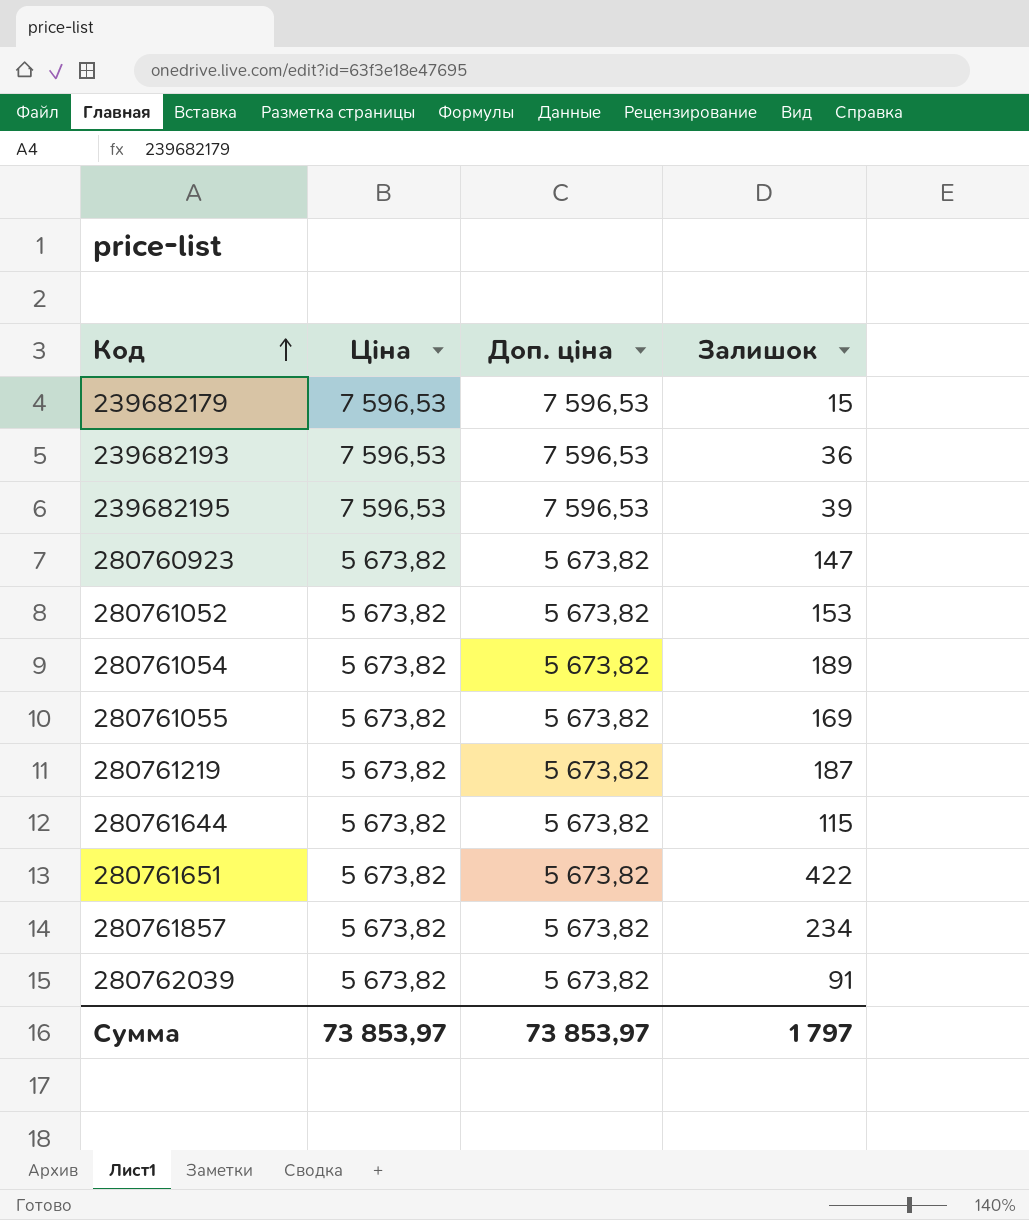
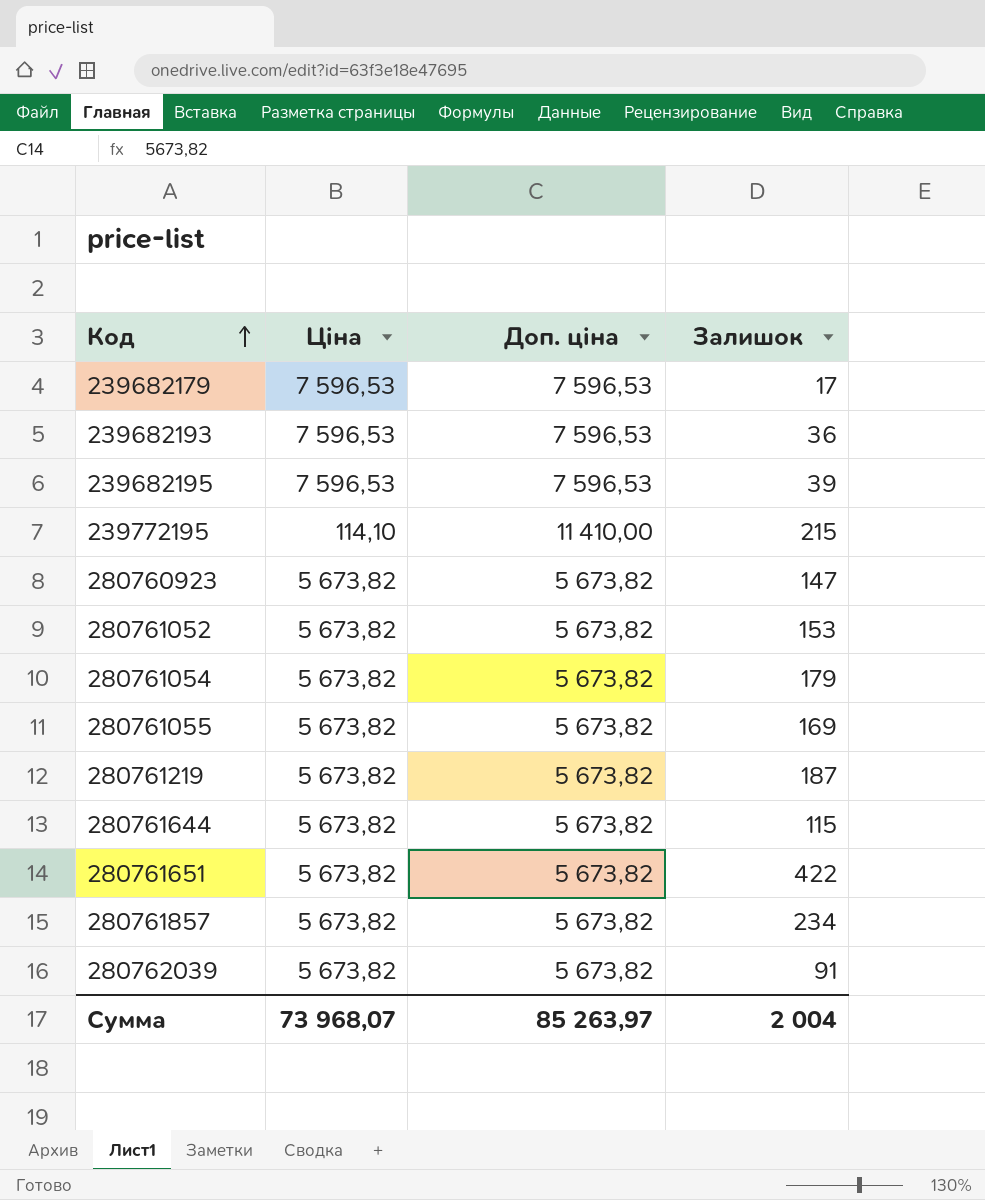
239682179 | Залишок: 15 -> 17
row 239772195: none -> 114,10 | 11 410,00 | 215
280761054 | Залишок: 189 -> 179
Сумма | Ціна: 73 853,97 -> 73 968,07
Сумма | Доп. ціна: 73 853,97 -> 85 263,97
Сумма | Залишок: 1 797 -> 2 004

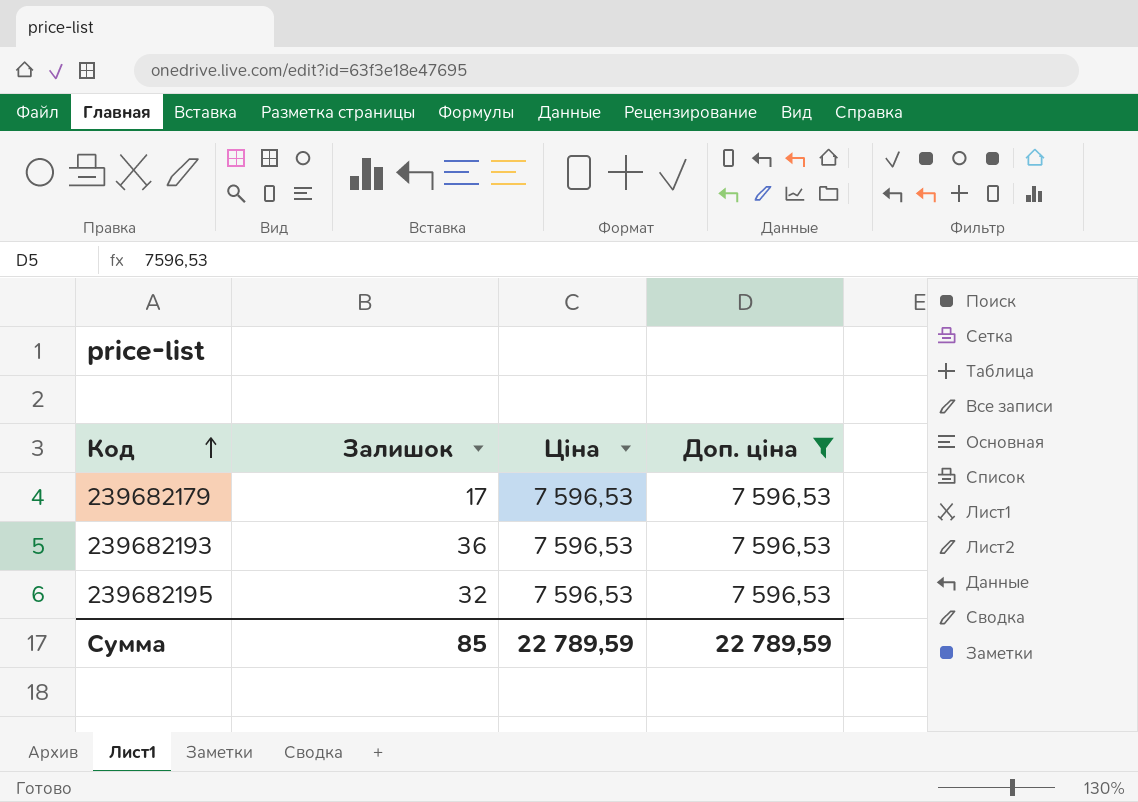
filter: none -> Доп. ціна = 7 596,53
column Залишок | position: 4 -> 2
239682195 | Залишок: 39 -> 32
Сумма | Залишок: 2 004 -> 85
Сумма | Ціна: 73 968,07 -> 22 789,59
Сумма | Доп. ціна: 85 263,97 -> 22 789,59

